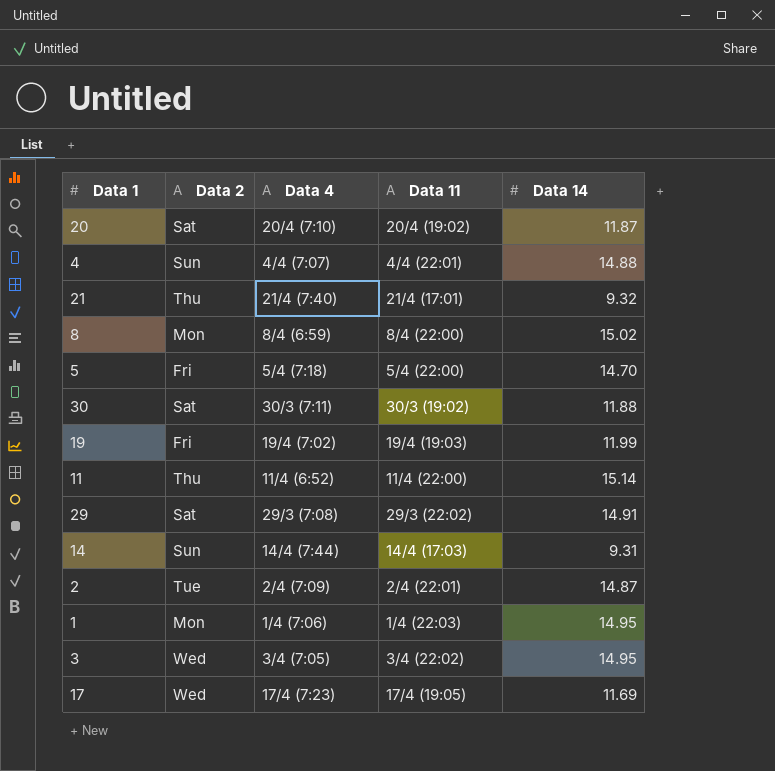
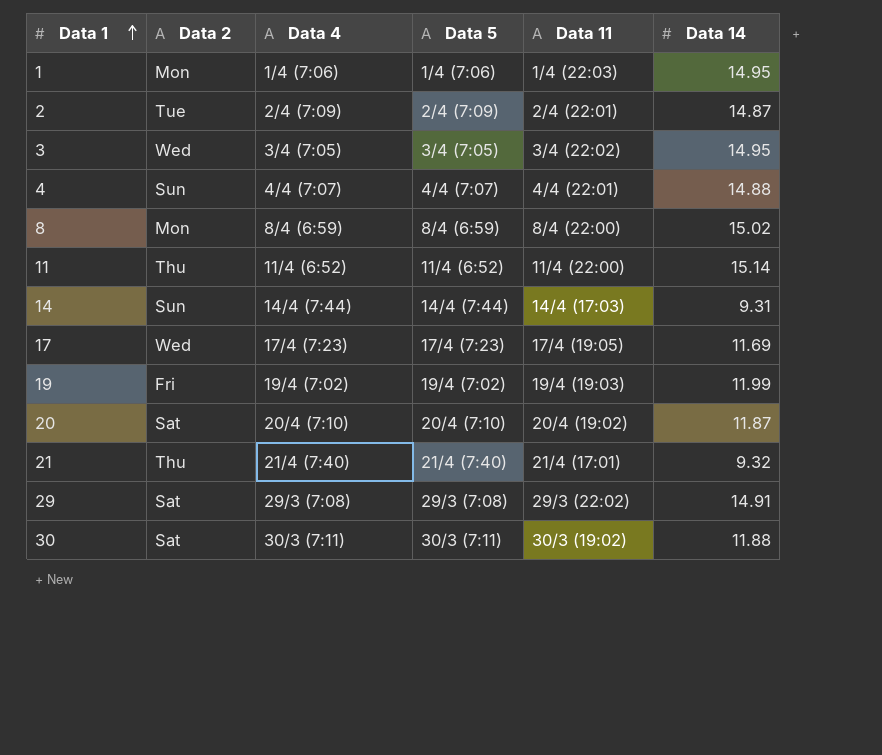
row order: none -> Data 1 ascending
column Data 5 | position: none -> 4
row 5: Fri | 5/4 (7:18) | 5/4 (22:00) | 14.70 -> none

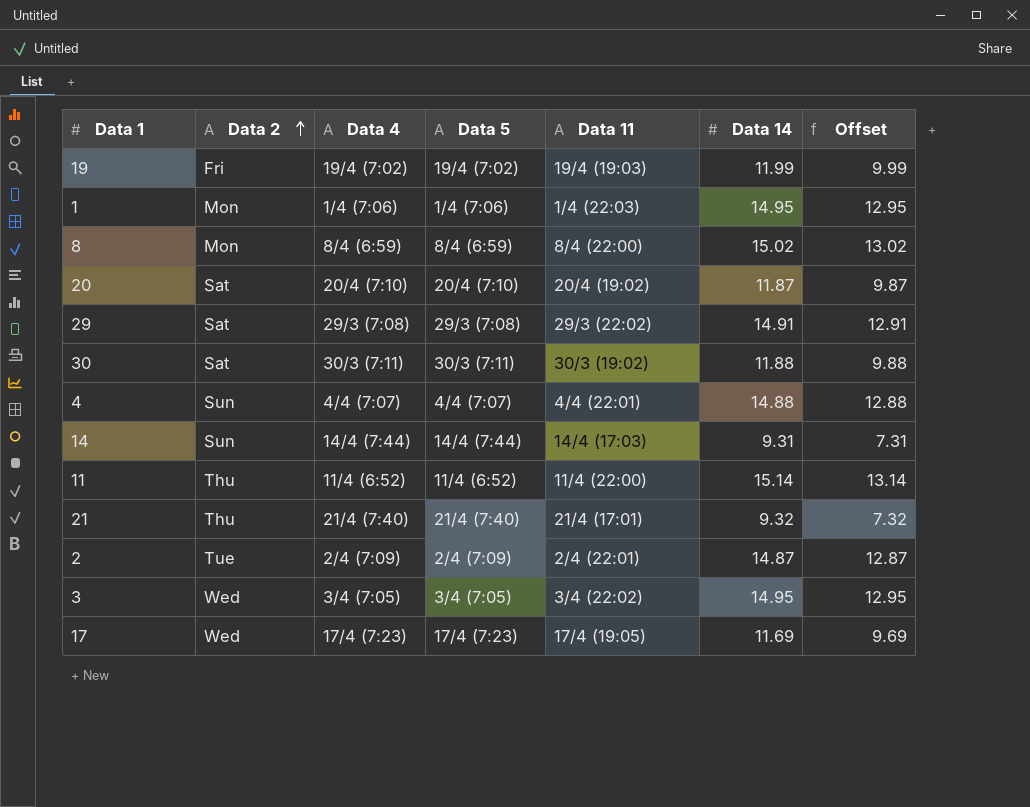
row order: Data 1 ascending -> Data 2 ascending
column Offset | formula: none -> [Data 14] - 2

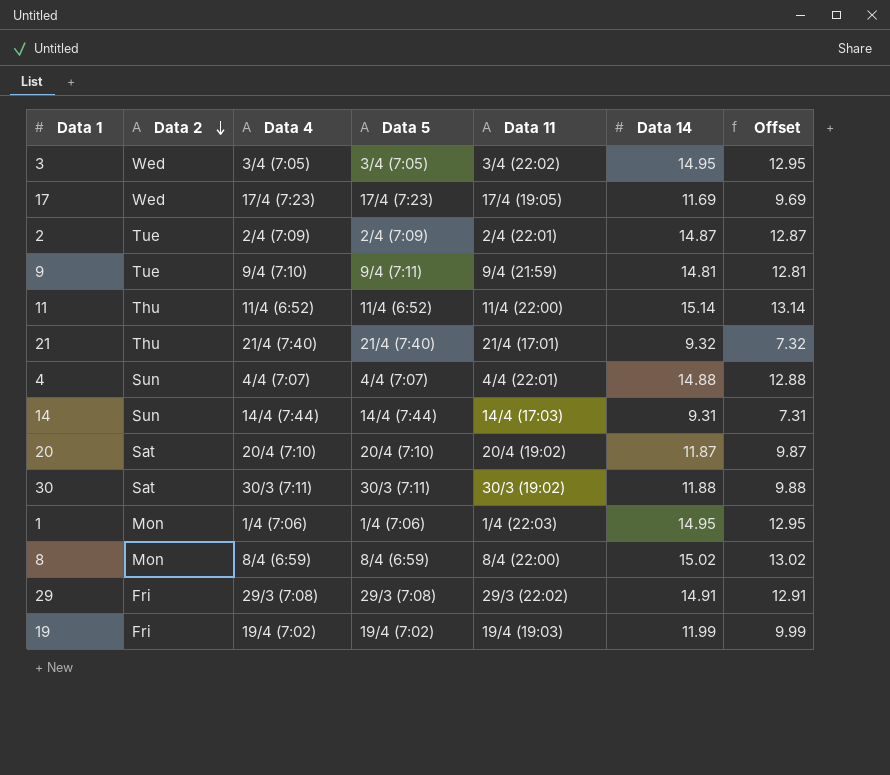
row order: Data 2 ascending -> Data 2 descending
row 9: none -> Tue | 9/4 (7:10) | 9/4 (7:11) | 9/4 (21:59) | 14.81 | 12.81
29 | Data 2: Sat -> Fri

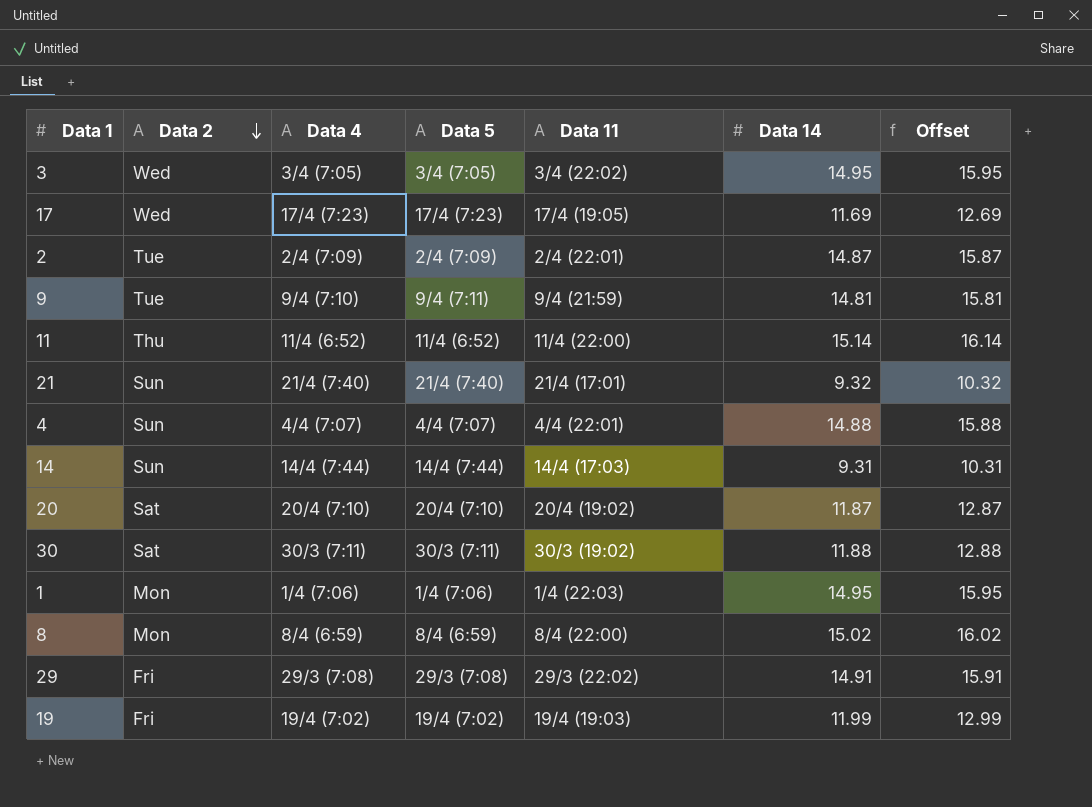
column Offset | formula: [Data 14] - 2 -> [Data 14] + 1
21 | Data 2: Thu -> Sun

